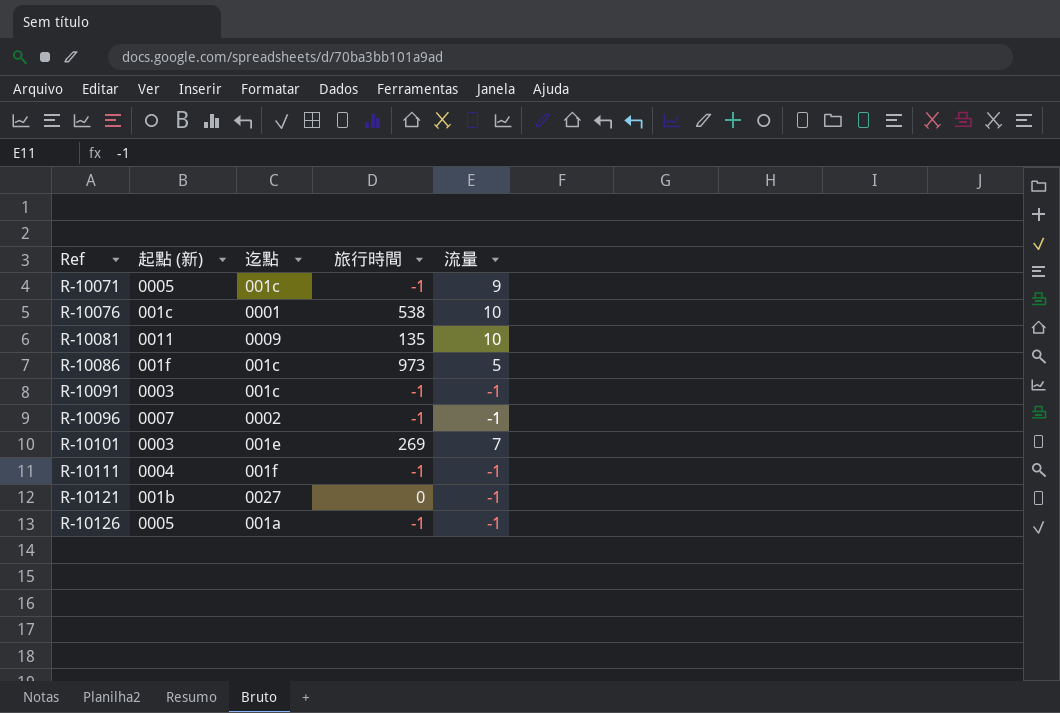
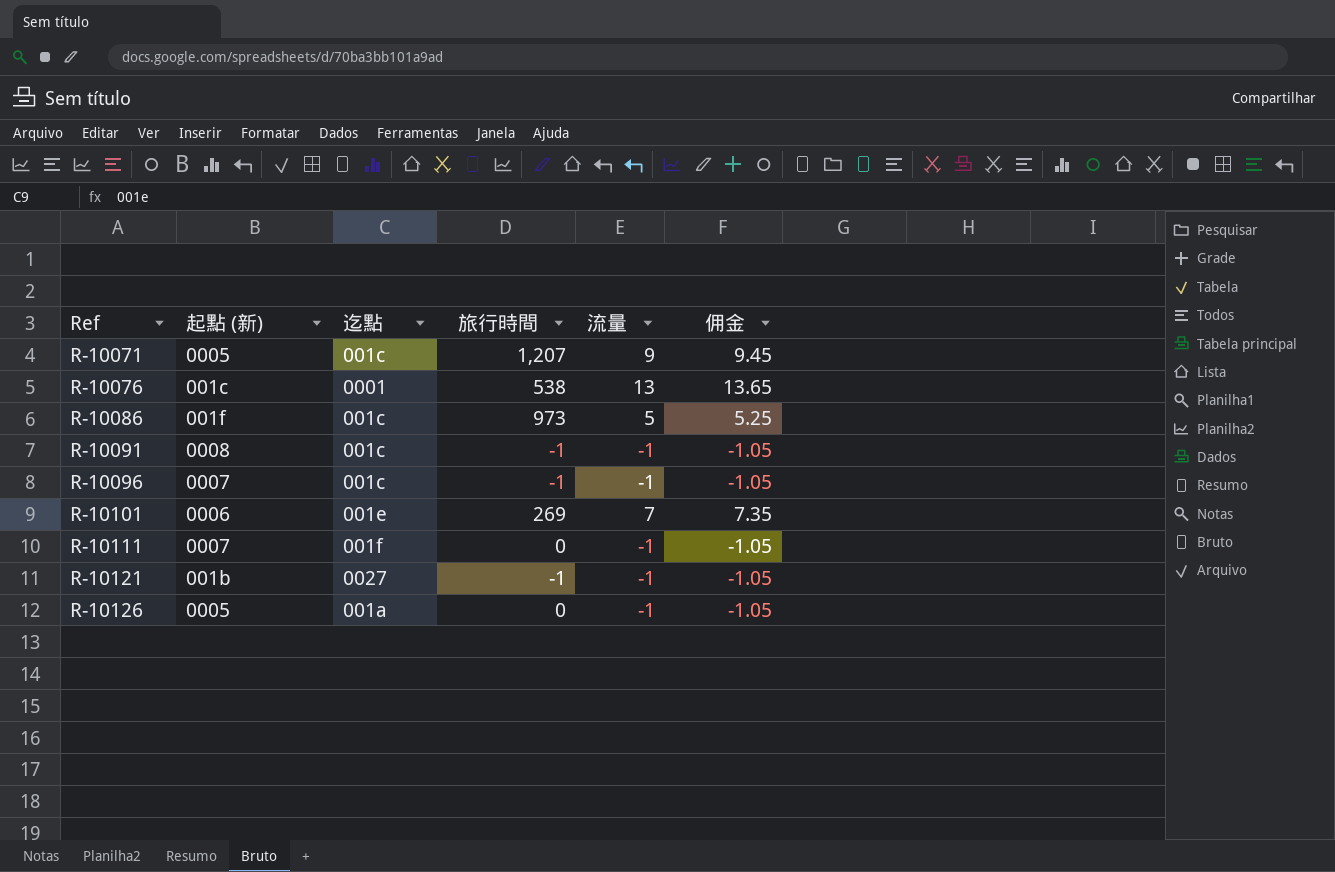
column 佣金 | formula: none -> [流量] * 1.05
row R-10081: 0011 | 0009 | 135 | 10 -> none
R-10071 | 旅行時間: -1 -> 1,207
R-10076 | 流量: 10 -> 13
R-10091 | 起點 (新): 0003 -> 0008
R-10096 | 迄點: 0002 -> 001c
R-10101 | 起點 (新): 0003 -> 0006
R-10111 | 起點 (新): 0004 -> 0007
R-10111 | 旅行時間: -1 -> 0
R-10121 | 旅行時間: 0 -> -1
R-10126 | 旅行時間: -1 -> 0

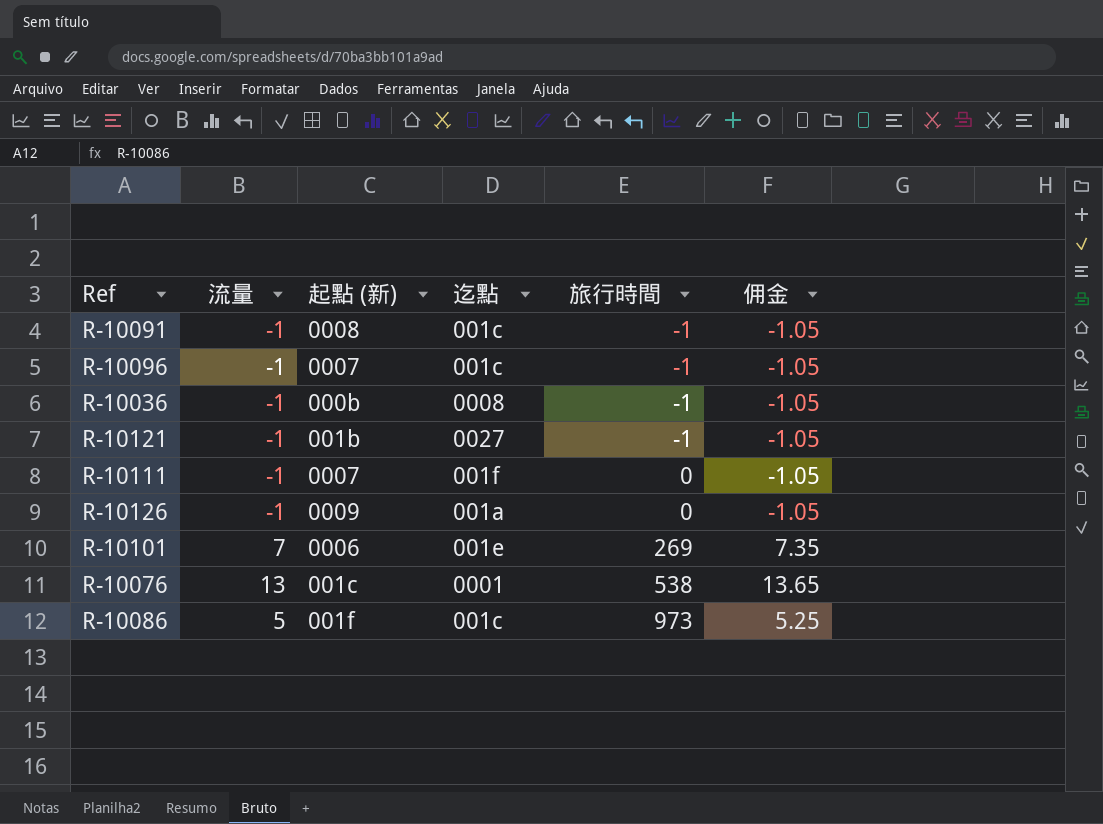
row order: Ref ascending -> 旅行時間 ascending
column 流量 | position: 5 -> 2
row R-10071: 0005 | 001c | 1,207 | 9 | 9.45 -> none
row R-10036: none -> -1 | 000b | 0008 | -1 | -1.05
R-10126 | 起點 (新): 0005 -> 0009

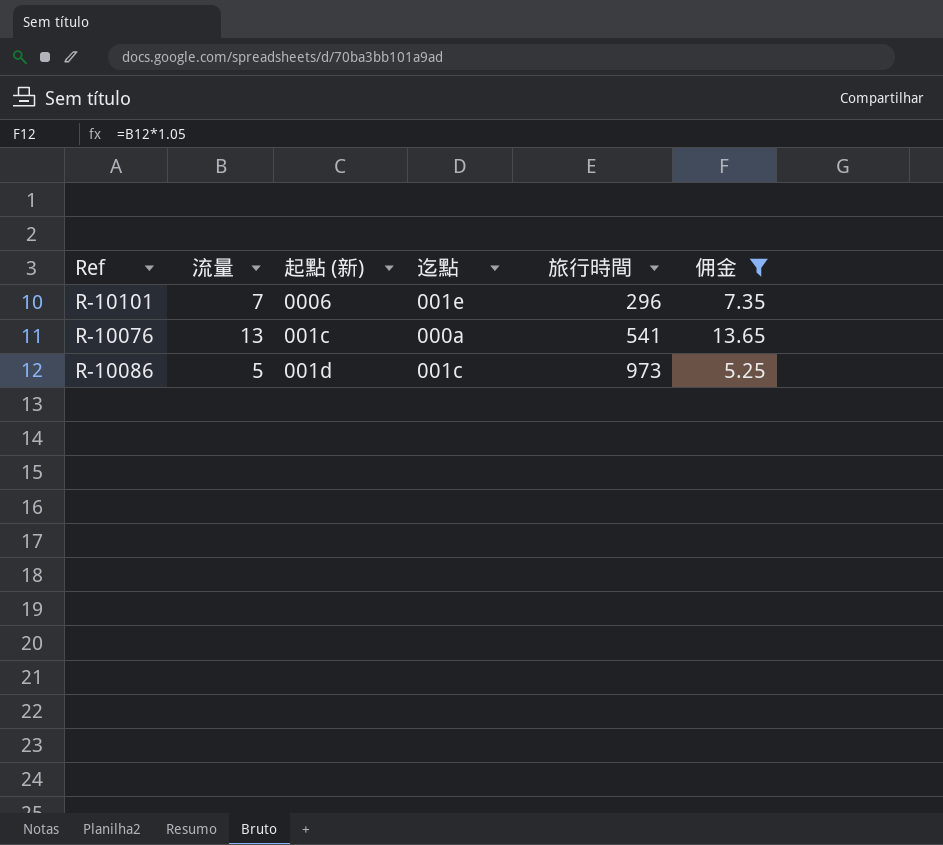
filter: none -> 佣金 != -1.05
R-10101 | 旅行時間: 269 -> 296
R-10076 | 迄點: 0001 -> 000a
R-10076 | 旅行時間: 538 -> 541
R-10086 | 起點 (新): 001f -> 001d

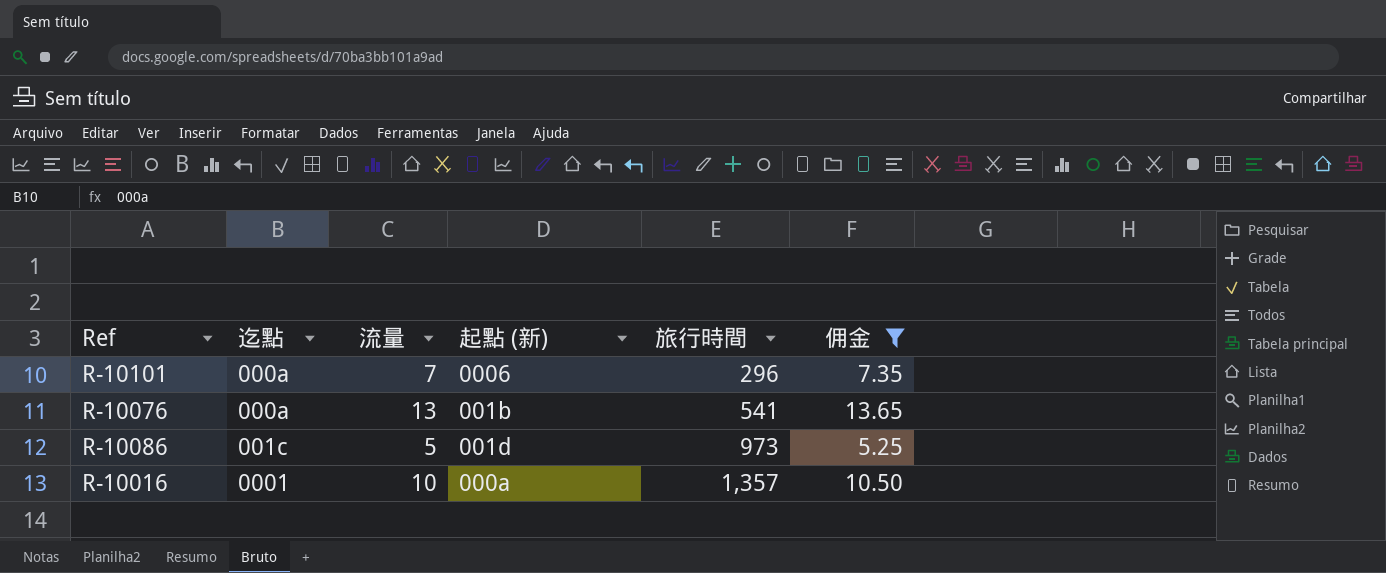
column 迄點 | position: 4 -> 2
R-10101 | 迄點: 001e -> 000a
R-10076 | 起點 (新): 001c -> 001b
row R-10016: none -> 0001 | 10 | 000a | 1,357 | 10.50

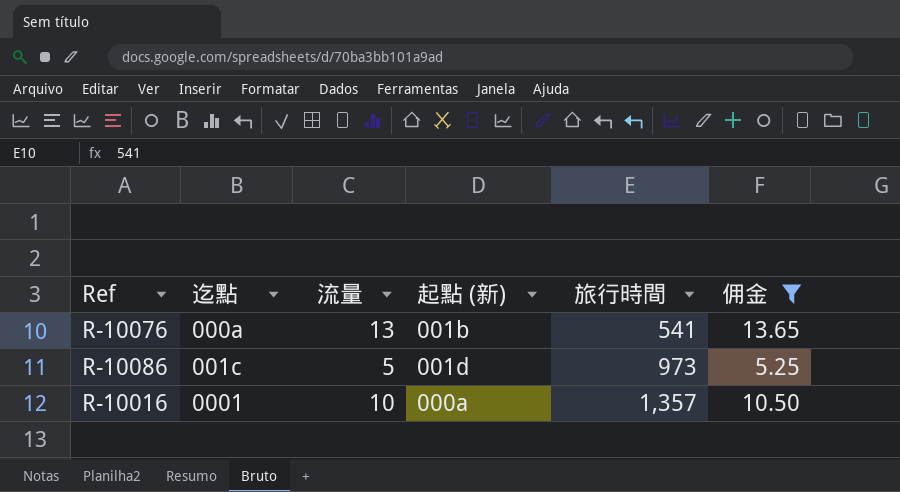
row R-10101: 000a | 7 | 0006 | 296 | 7.35 -> none

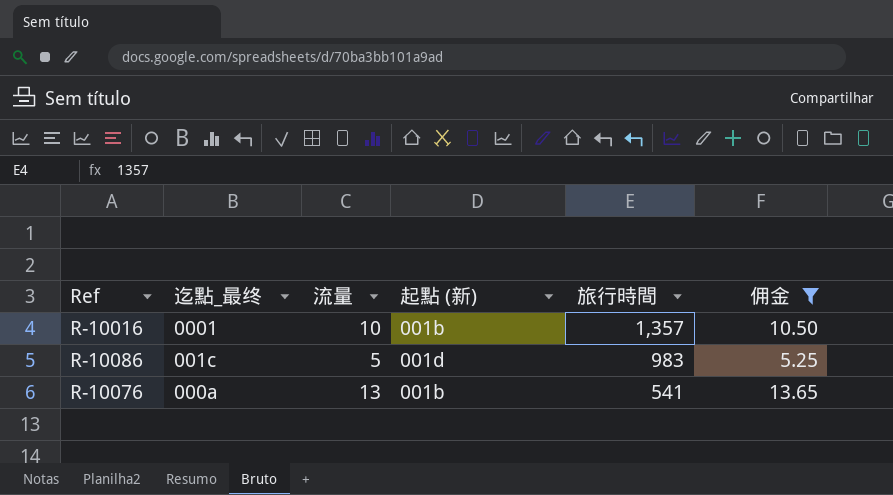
row order: 旅行時間 ascending -> 旅行時間 descending
column name: 迄點 -> 迄點_最终
R-10016 | 起點 (新): 000a -> 001b
R-10086 | 旅行時間: 973 -> 983

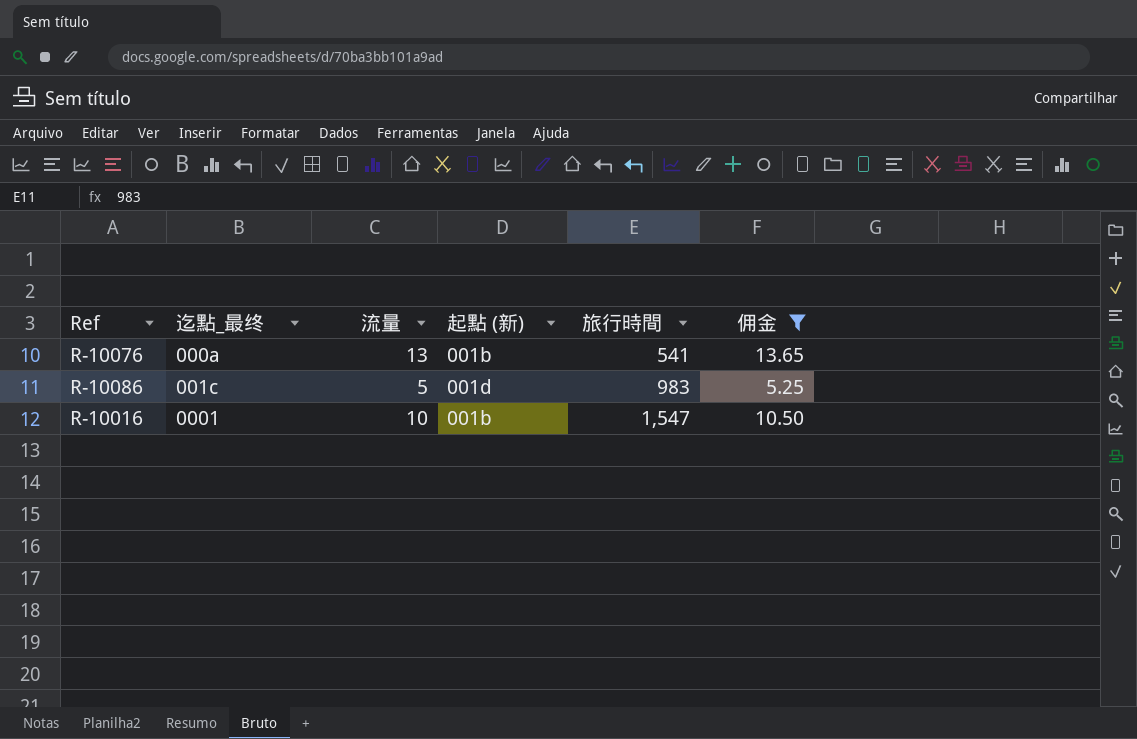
row order: 旅行時間 descending -> 旅行時間 ascending
R-10016 | 旅行時間: 1,357 -> 1,547

